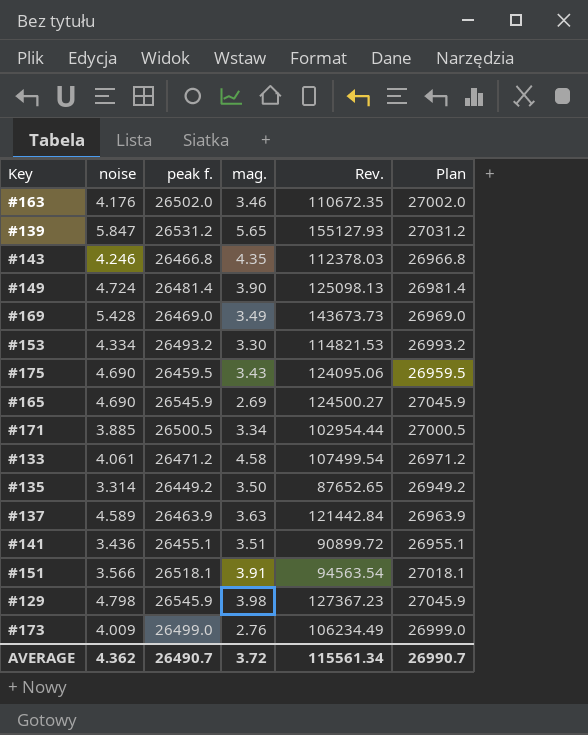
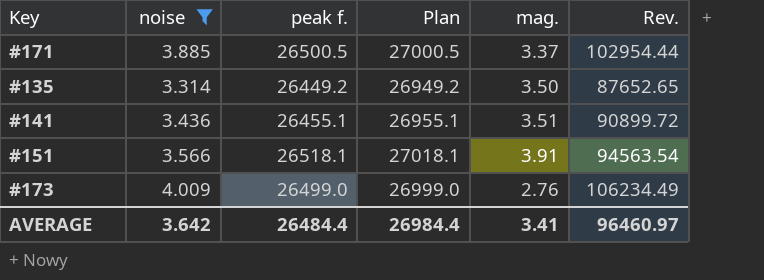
filter: none -> noise <= 4.009
column Plan | position: 6 -> 4
#171 | mag.: 3.34 -> 3.37
AVERAGE | noise: 4.362 -> 3.642
AVERAGE | peak f.: 26490.7 -> 26484.4
AVERAGE | Plan: 26990.7 -> 26984.4
AVERAGE | mag.: 3.72 -> 3.41
AVERAGE | Rev.: 115561.34 -> 96460.97

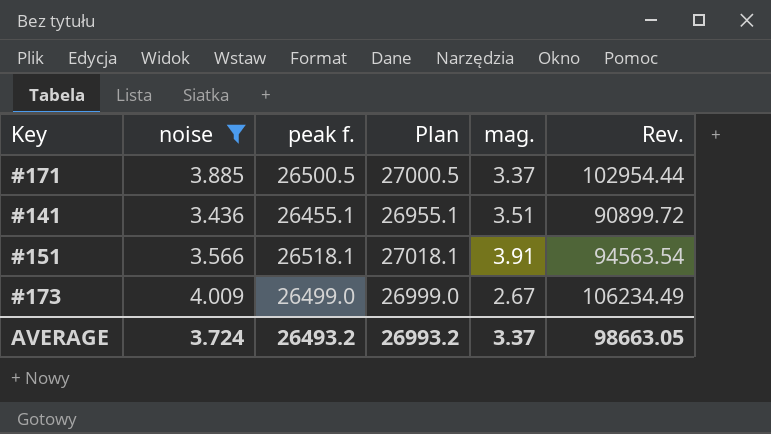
row #135: 3.314 | 26449.2 | 26949.2 | 3.50 | 87652.65 -> none
#173 | mag.: 2.76 -> 2.67
AVERAGE | noise: 3.642 -> 3.724
AVERAGE | peak f.: 26484.4 -> 26493.2
AVERAGE | Plan: 26984.4 -> 26993.2
AVERAGE | mag.: 3.41 -> 3.37
AVERAGE | Rev.: 96460.97 -> 98663.05

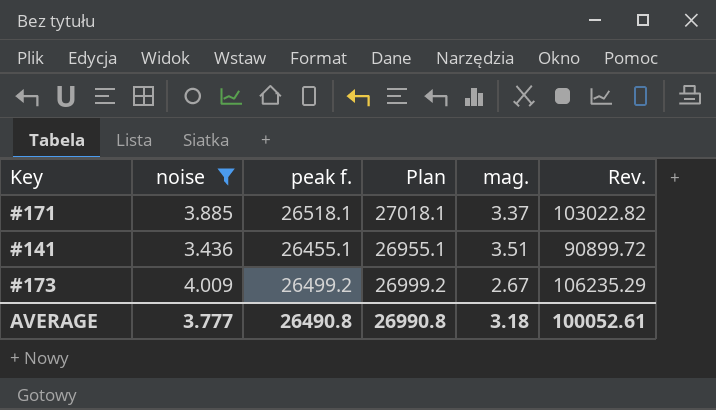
row #151: 3.566 | 26518.1 | 27018.1 | 3.91 | 94563.54 -> none
#171 | peak f.: 26500.5 -> 26518.1
#171 | Plan: 27000.5 -> 27018.1
#171 | Rev.: 102954.44 -> 103022.82
#173 | peak f.: 26499.0 -> 26499.2
#173 | Plan: 26999.0 -> 26999.2
#173 | Rev.: 106234.49 -> 106235.29
AVERAGE | noise: 3.724 -> 3.777
AVERAGE | peak f.: 26493.2 -> 26490.8
AVERAGE | Plan: 26993.2 -> 26990.8
AVERAGE | mag.: 3.37 -> 3.18
AVERAGE | Rev.: 98663.05 -> 100052.61

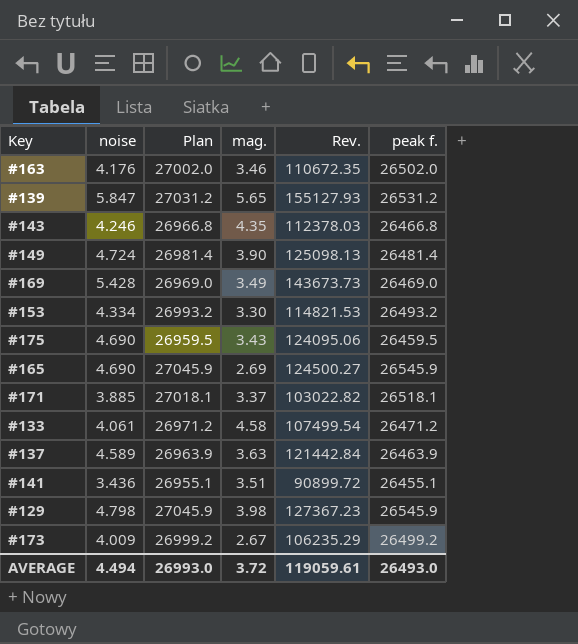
filter: noise <= 4.009 -> none
column peak f. | position: 3 -> 6
AVERAGE | noise: 3.777 -> 4.494
AVERAGE | Plan: 26990.8 -> 26993.0
AVERAGE | mag.: 3.18 -> 3.72
AVERAGE | Rev.: 100052.61 -> 119059.61
AVERAGE | peak f.: 26490.8 -> 26493.0

